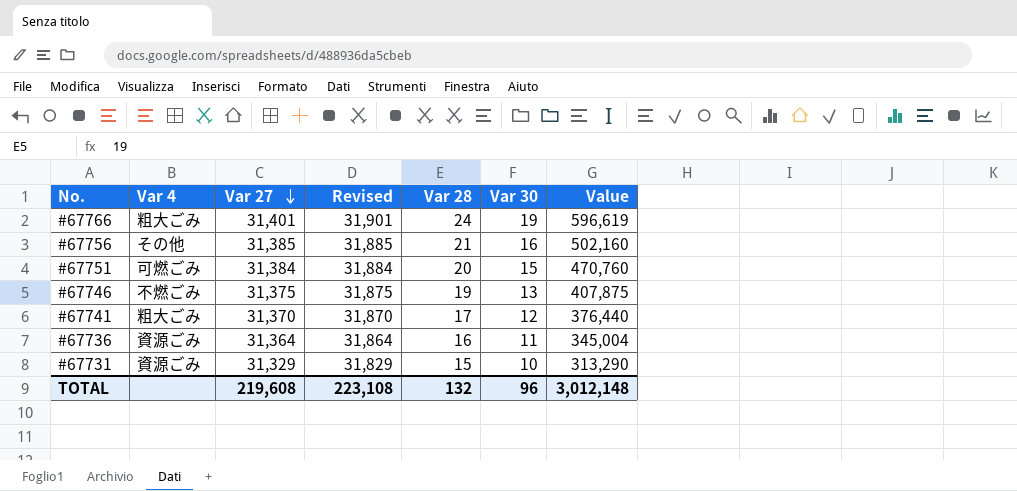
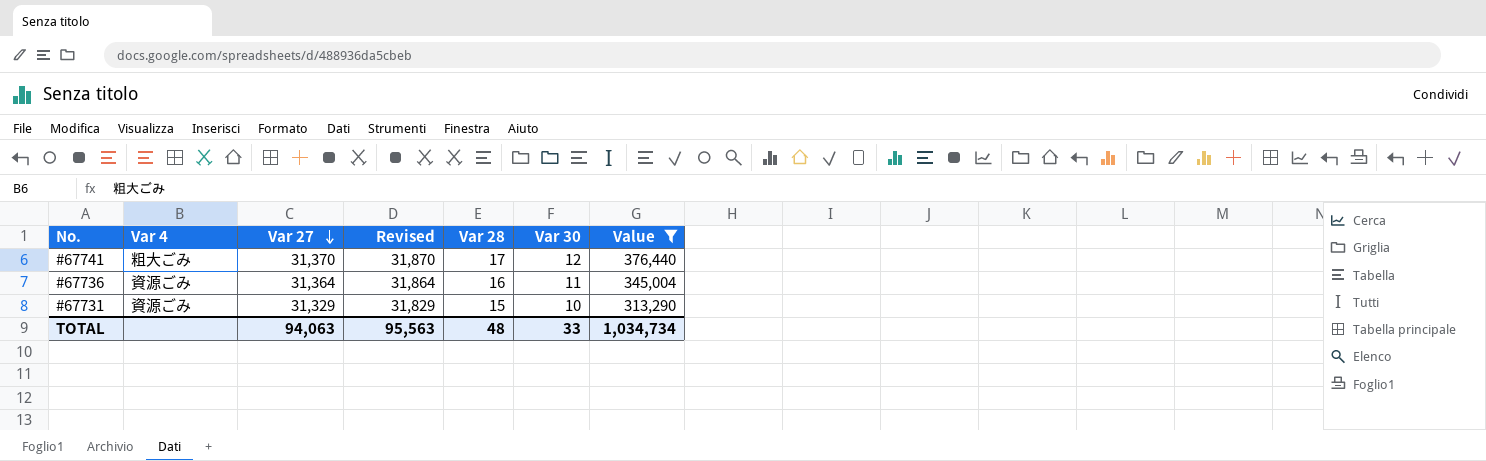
filter: none -> Value <= 376,440
TOTAL | Var 27: 219,608 -> 94,063
TOTAL | Revised: 223,108 -> 95,563
TOTAL | Var 28: 132 -> 48
TOTAL | Var 30: 96 -> 33
TOTAL | Value: 3,012,148 -> 1,034,734

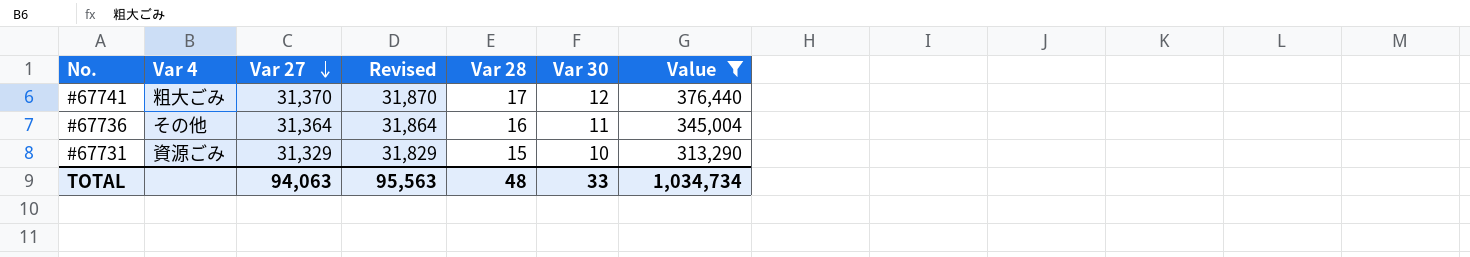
#67736 | Var 4: 資源ごみ -> その他

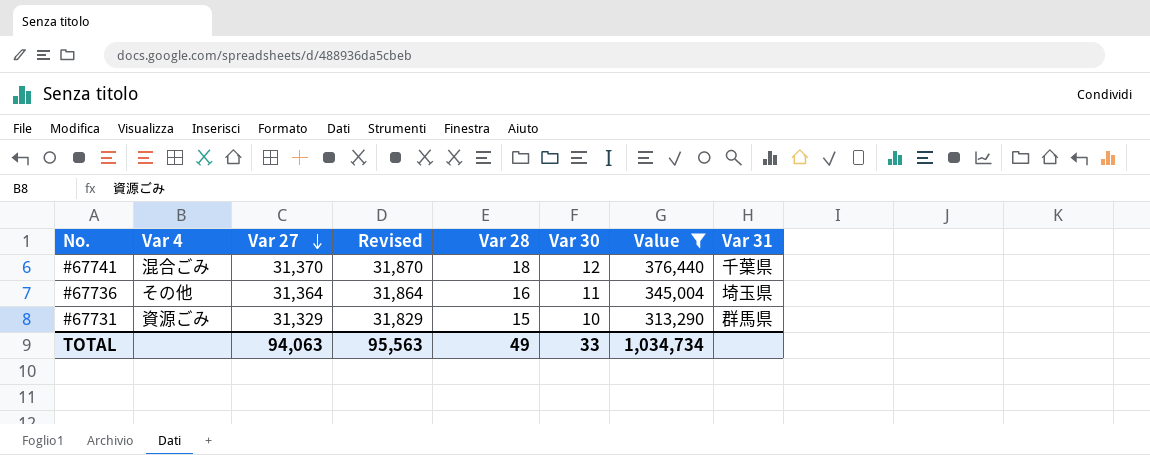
column Var 31 | position: none -> 8
#67741 | Var 4: 粗大ごみ -> 混合ごみ
#67741 | Var 28: 17 -> 18
TOTAL | Var 28: 48 -> 49

